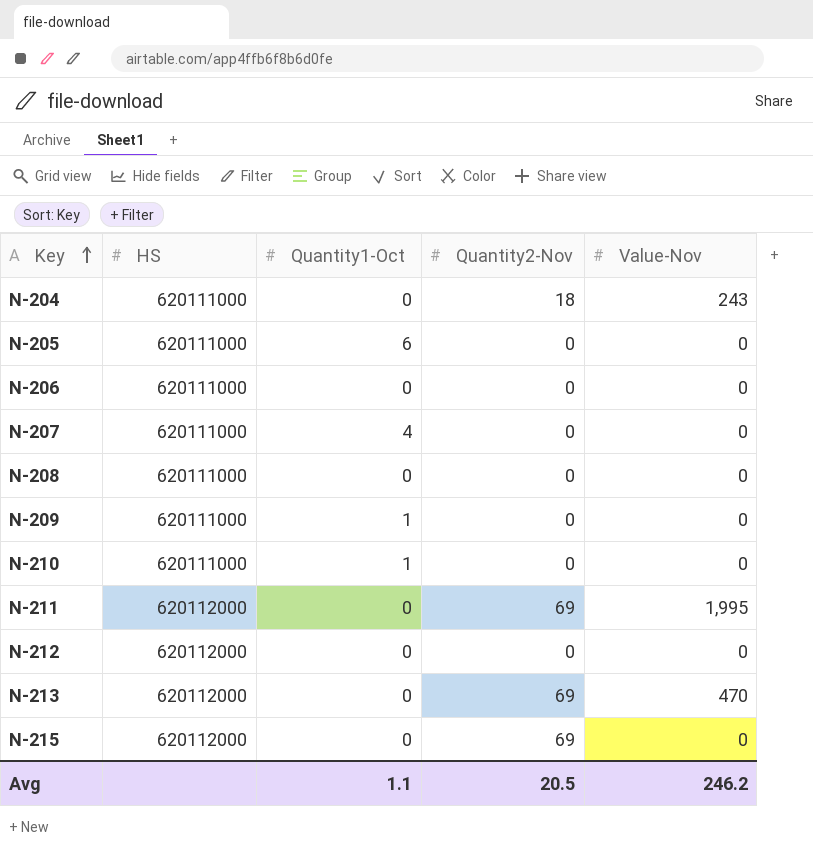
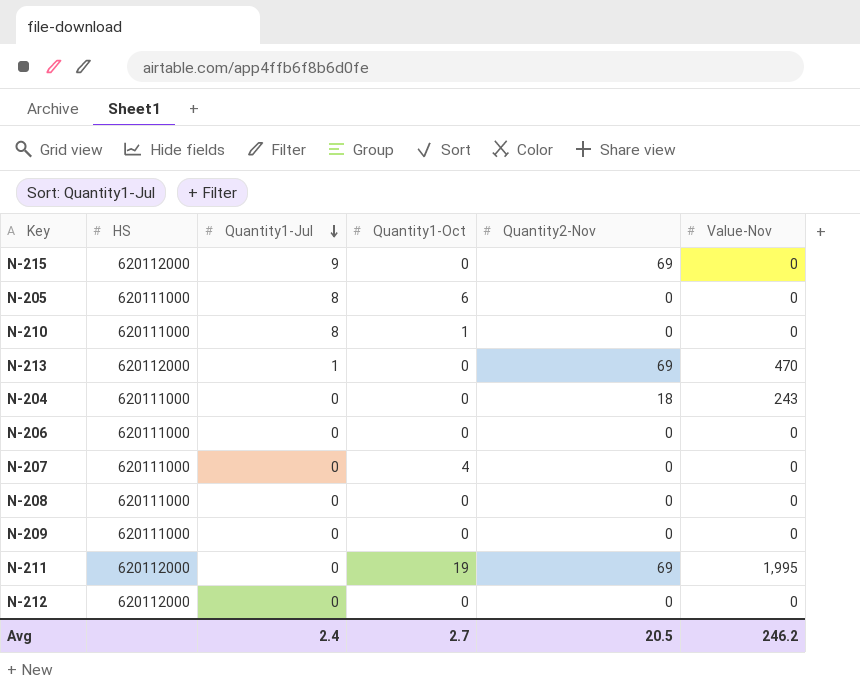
row order: Key ascending -> Quantity1-Jul descending
column Quantity1-Jul | position: none -> 3
N-209 | Quantity1-Oct: 1 -> 0
N-211 | Quantity1-Oct: 0 -> 19
Avg | Quantity1-Oct: 1.1 -> 2.7

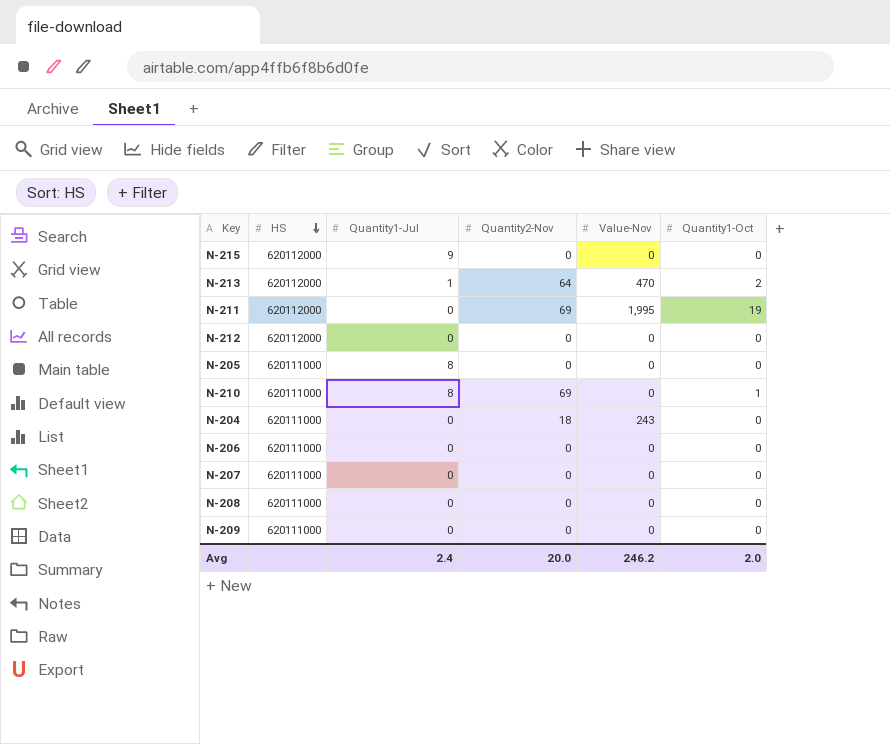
row order: Quantity1-Jul descending -> HS descending
column Quantity1-Oct | position: 4 -> 6
N-215 | Quantity2-Nov: 69 -> 0
N-213 | Quantity2-Nov: 69 -> 64
N-213 | Quantity1-Oct: 0 -> 2
N-205 | Quantity1-Oct: 6 -> 0
N-210 | Quantity2-Nov: 0 -> 69
N-207 | Quantity1-Oct: 4 -> 0
Avg | Quantity2-Nov: 20.5 -> 20.0
Avg | Quantity1-Oct: 2.7 -> 2.0

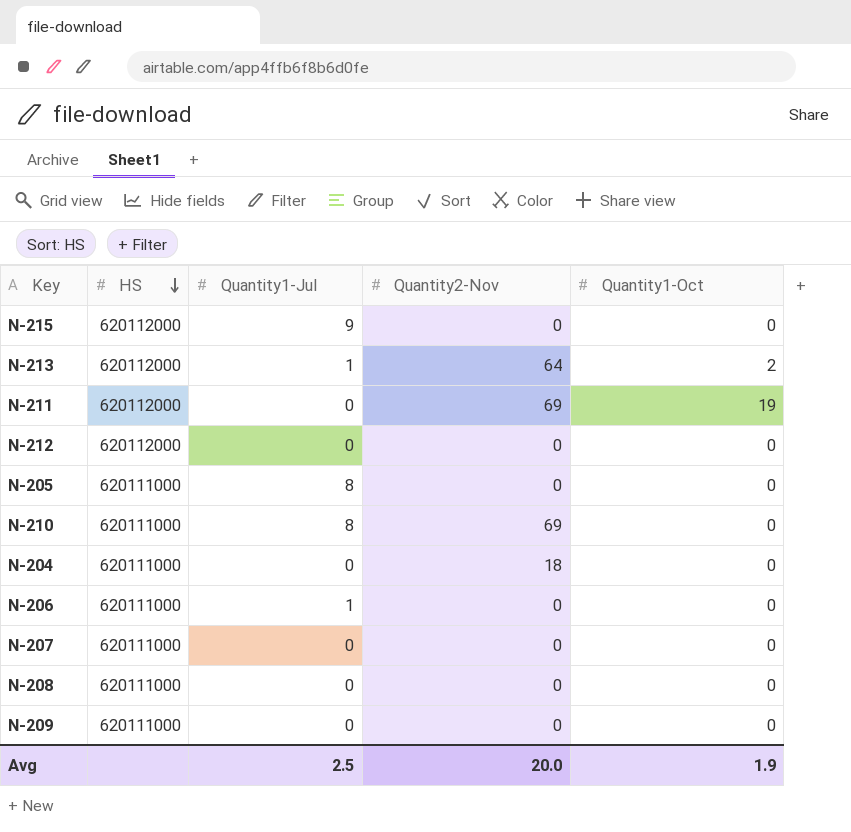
column Value-Nov | position: 5 -> none
N-210 | Quantity1-Oct: 1 -> 0
N-206 | Quantity1-Jul: 0 -> 1
Avg | Quantity1-Jul: 2.4 -> 2.5
Avg | Quantity1-Oct: 2.0 -> 1.9

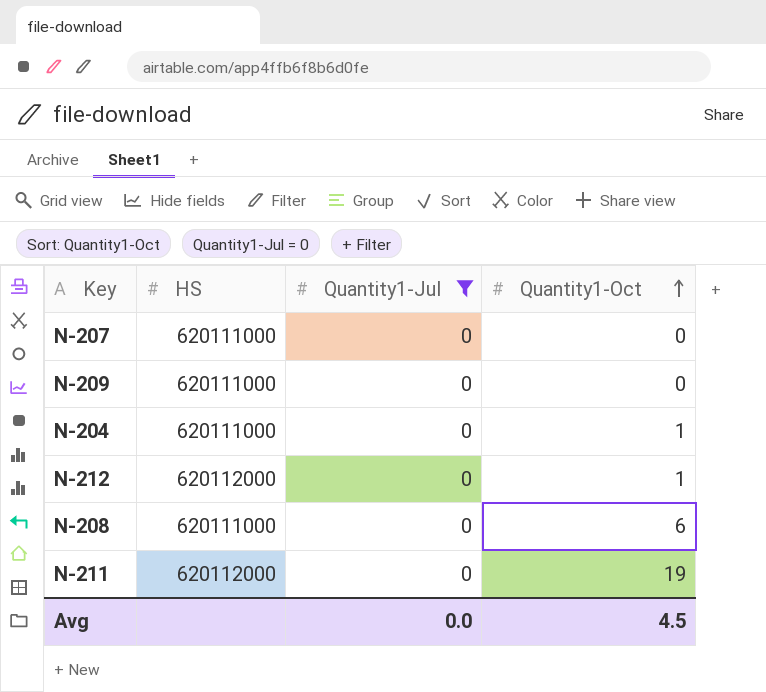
filter: none -> Quantity1-Jul = 0
row order: HS descending -> Quantity1-Oct ascending
column Quantity2-Nov | position: 4 -> none
N-204 | Quantity1-Oct: 0 -> 1
N-212 | Quantity1-Oct: 0 -> 1
N-208 | Quantity1-Oct: 0 -> 6
Avg | Quantity1-Jul: 2.5 -> 0.0
Avg | Quantity1-Oct: 1.9 -> 4.5

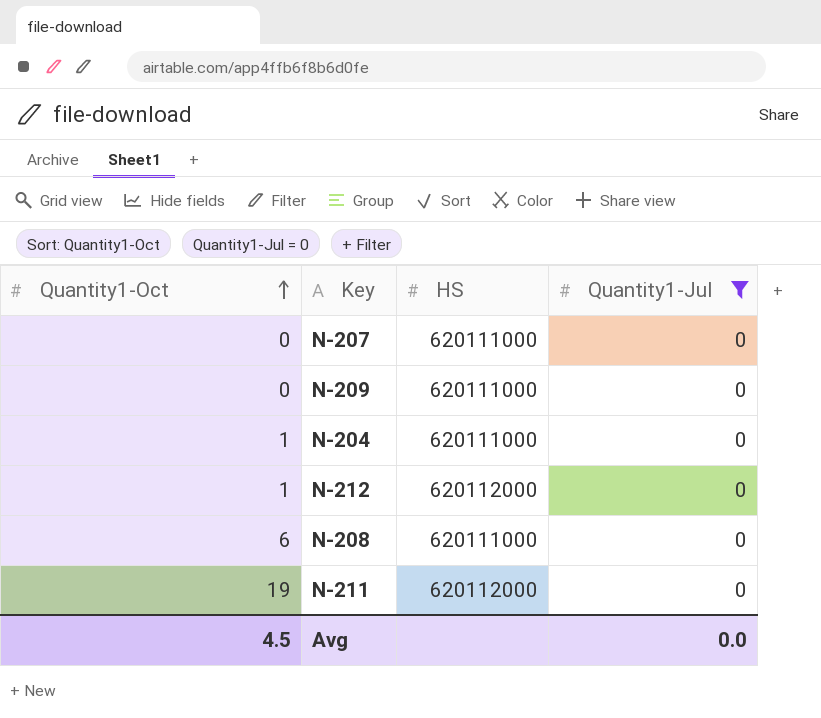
column Quantity1-Oct | position: 4 -> 1

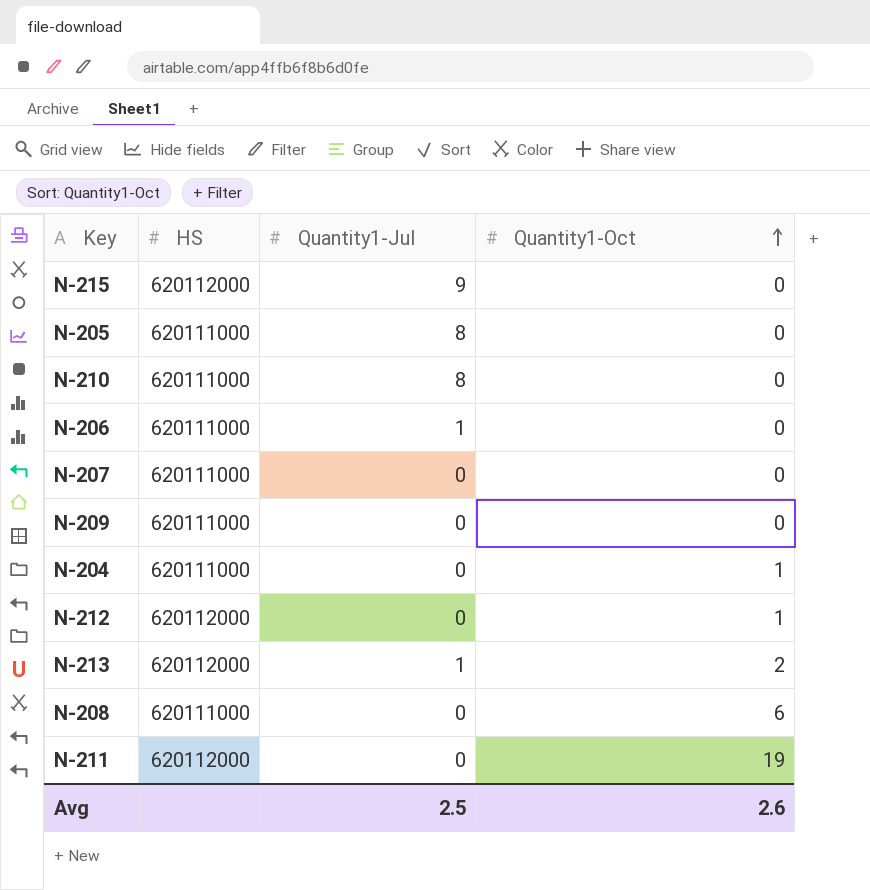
filter: Quantity1-Jul = 0 -> none
column Quantity1-Oct | position: 1 -> 4
Avg | Quantity1-Jul: 0.0 -> 2.5
Avg | Quantity1-Oct: 4.5 -> 2.6

